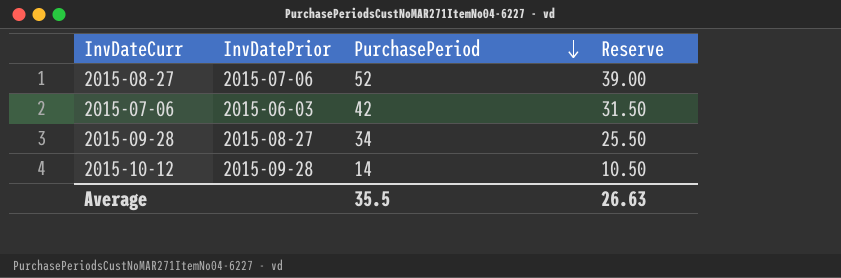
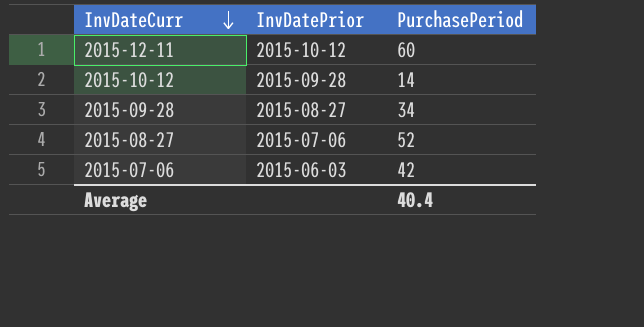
row order: PurchasePeriod descending -> InvDateCurr descending
column Reserve | formula: [PurchasePeriod] * 0.75 -> none
row 2015-12-11: none -> 2015-10-12 | 60
Average | PurchasePeriod: 35.5 -> 40.4

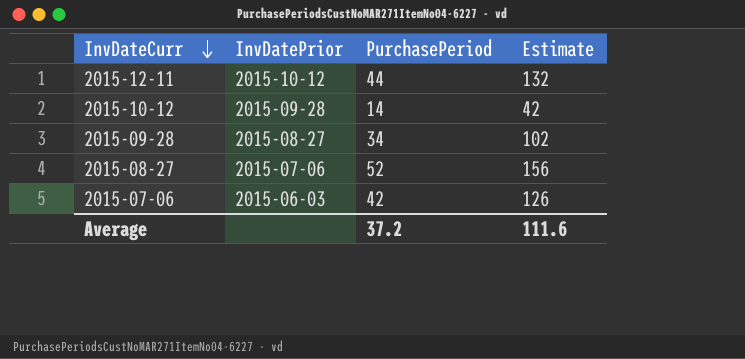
column Estimate | formula: none -> [PurchasePeriod] * 3
2015-12-11 | PurchasePeriod: 60 -> 44
Average | PurchasePeriod: 40.4 -> 37.2

